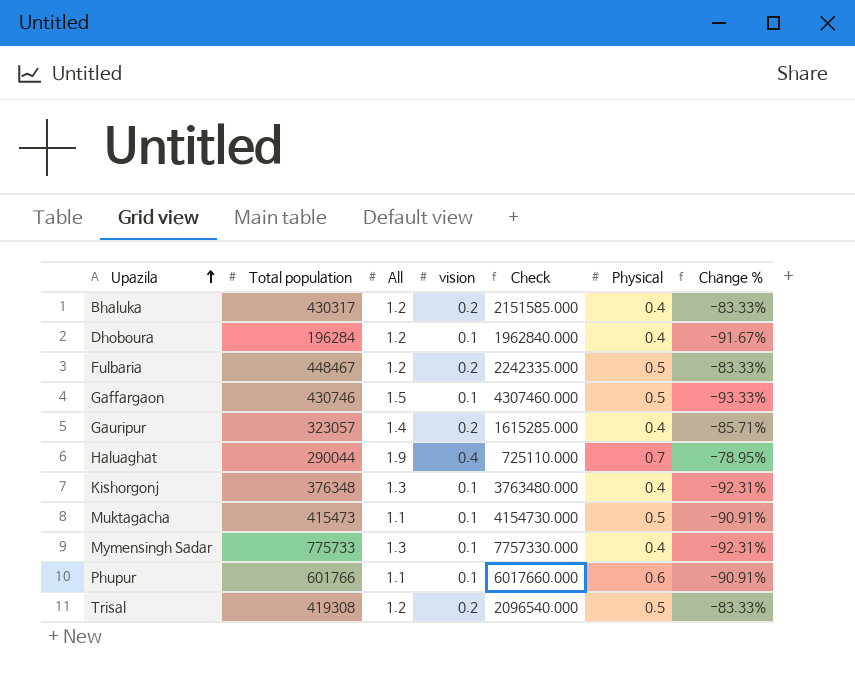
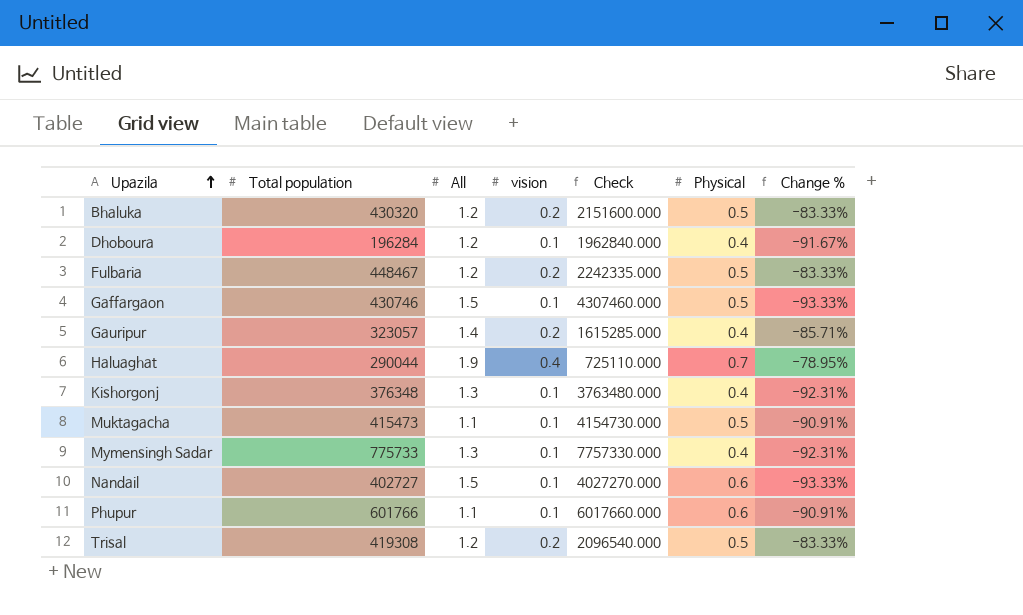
Bhaluka | Total population: 430317 -> 430320
Bhaluka | Check: 2151585.000 -> 2151600.000
Bhaluka | Physical: 0.4 -> 0.5
row Nandail: none -> 402727 | 1.5 | 0.1 | 4027270.000 | 0.6 | -93.33%

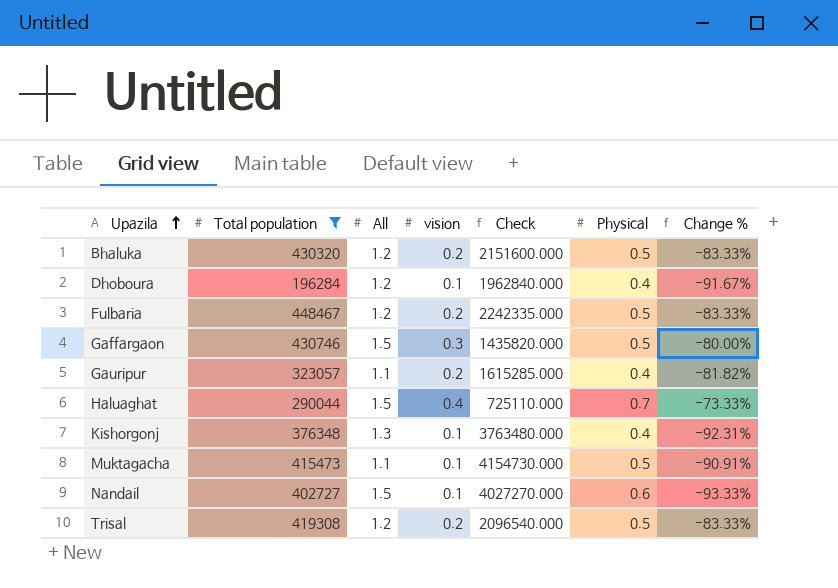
filter: none -> Total population <= 448467
Gaffargaon | vision: 0.1 -> 0.3
Gaffargaon | Check: 4307460.000 -> 1435820.000
Gaffargaon | Change %: -93.33% -> -80.00%
Gauripur | All: 1.4 -> 1.1
Gauripur | Change %: -85.71% -> -81.82%
Haluaghat | All: 1.9 -> 1.5
Haluaghat | Change %: -78.95% -> -73.33%

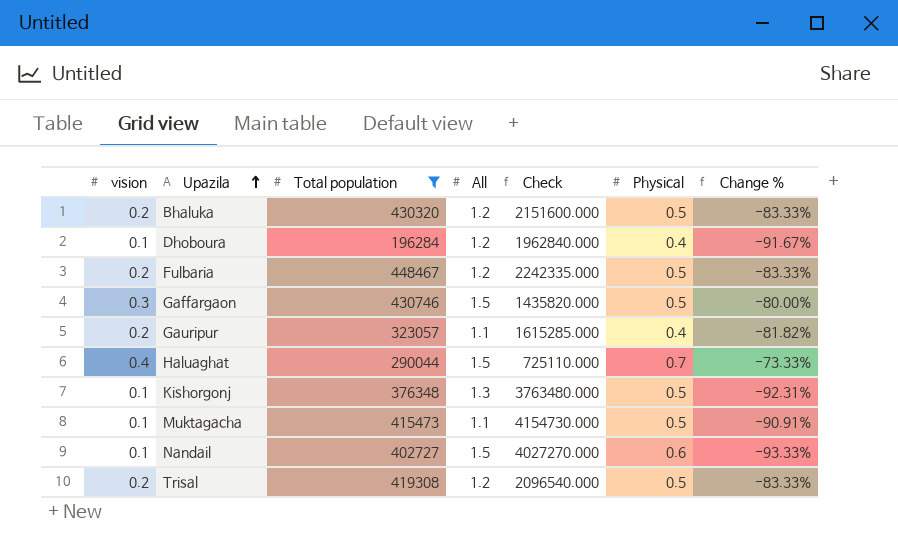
column vision | position: 4 -> 1
Kishorgonj | Physical: 0.4 -> 0.5

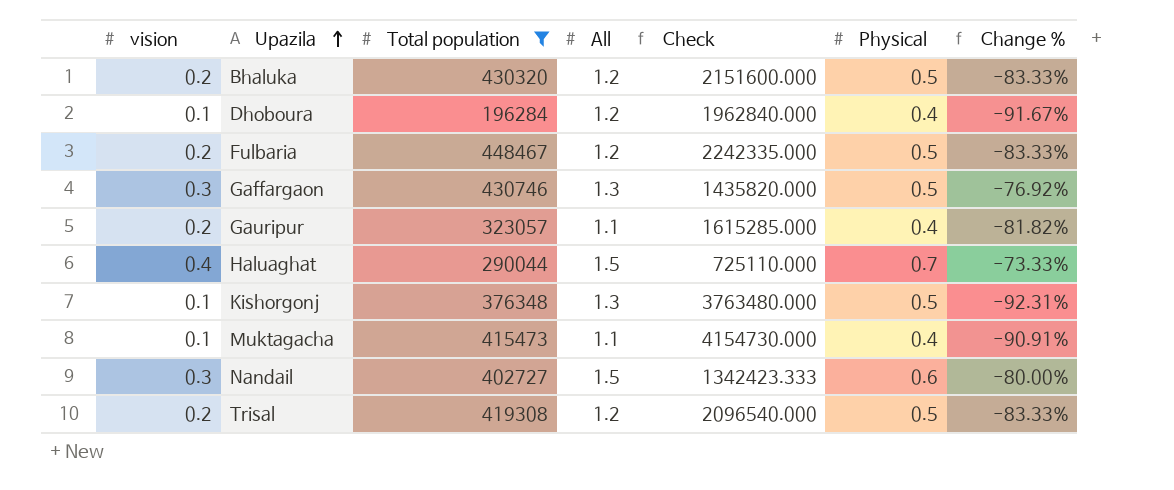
Gaffargaon | All: 1.5 -> 1.3
Gaffargaon | Change %: -80.00% -> -76.92%
Muktagacha | Physical: 0.5 -> 0.4
Nandail | vision: 0.1 -> 0.3
Nandail | Check: 4027270.000 -> 1342423.333
Nandail | Change %: -93.33% -> -80.00%

